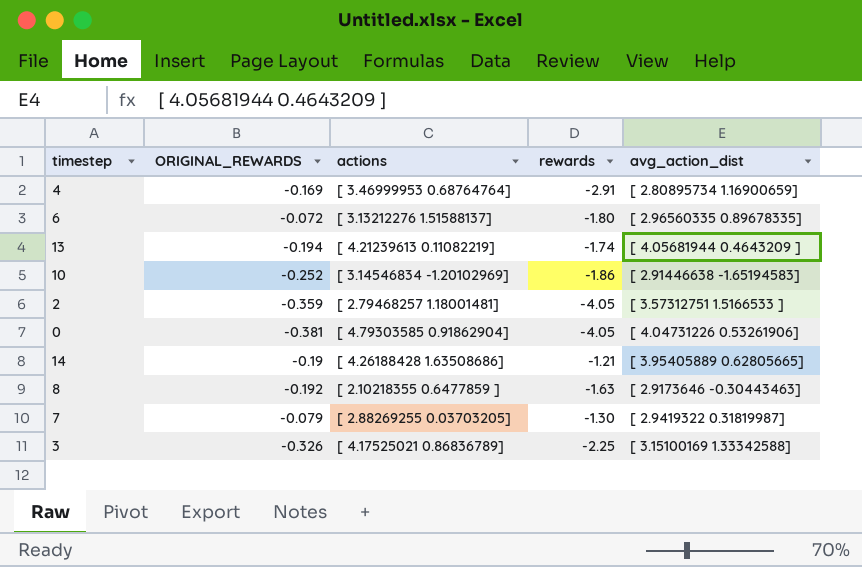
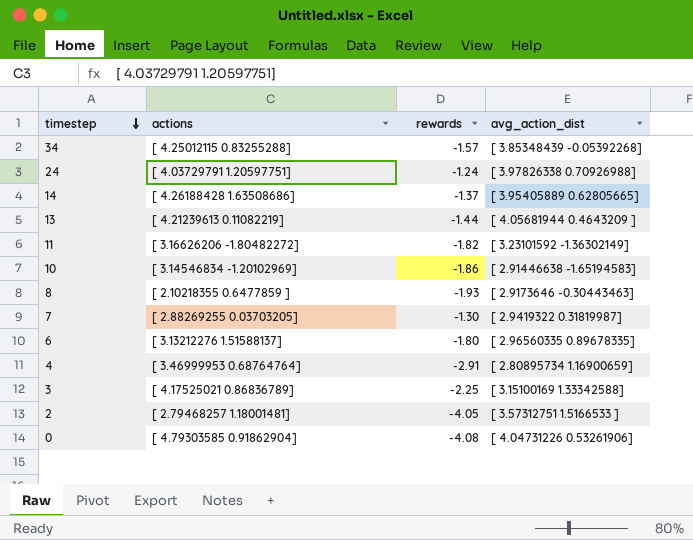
row order: none -> timestep descending
column ORIGINAL_REWARDS | position: 2 -> none
row 34: none -> [ 4.25012115 0.83255288] | -1.57 | [ 3.85348439 -0.05392268]
row 24: none -> [ 4.03729791 1.20597751] | -1.24 | [ 3.97826338 0.70926988]
14 | rewards: -1.21 -> -1.37
13 | rewards: -1.74 -> -1.44
row 11: none -> [ 3.16626206 -1.80482272] | -1.82 | [ 3.23101592 -1.36302149]
8 | rewards: -1.63 -> -1.93
0 | rewards: -4.05 -> -4.08

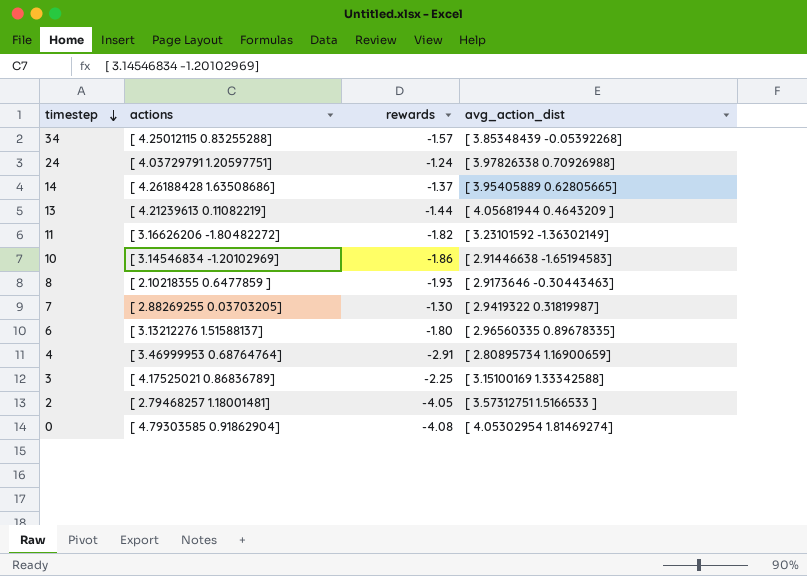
0 | avg_action_dist: [ 4.04731226 0.53261906] -> [ 4.05302954 1.81469274]

